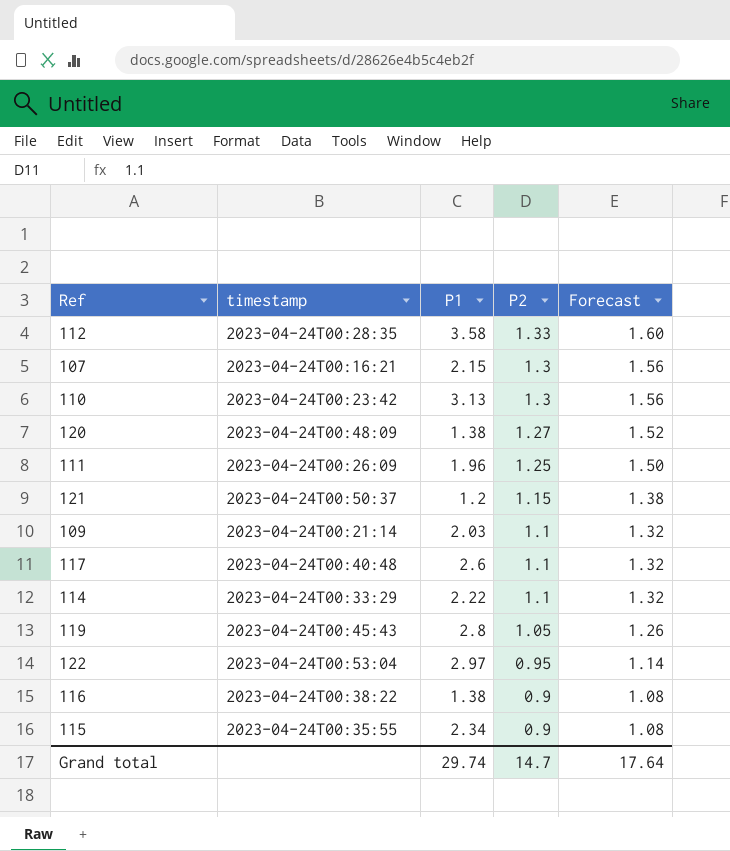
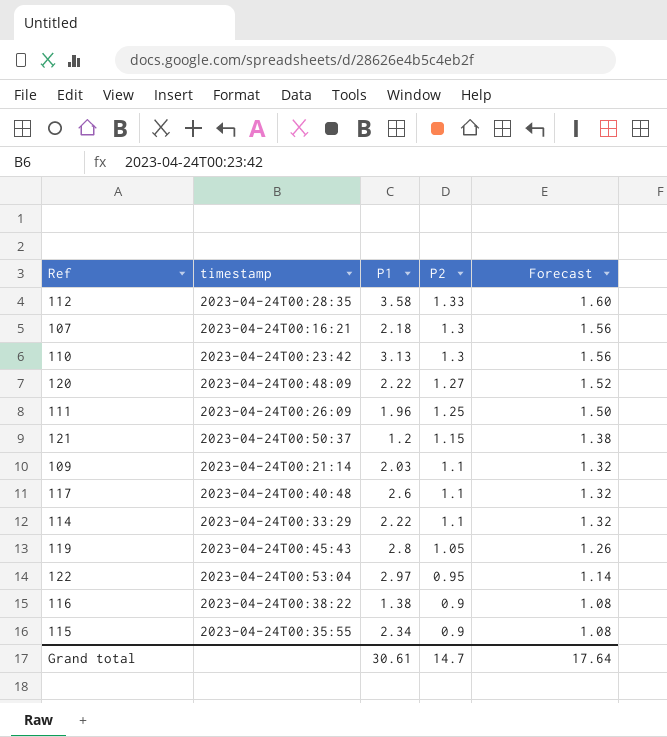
107 | P1: 2.15 -> 2.18
120 | P1: 1.38 -> 2.22
Grand total | P1: 29.74 -> 30.61

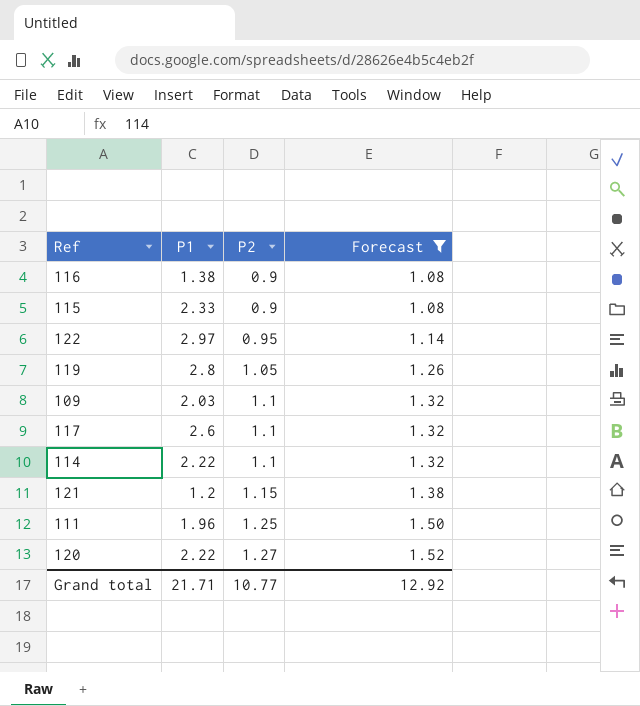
filter: none -> Forecast <= 1.52
row order: P2 descending -> P2 ascending
column timestamp | position: 2 -> none
115 | P1: 2.34 -> 2.33
Grand total | P1: 30.61 -> 21.71
Grand total | P2: 14.7 -> 10.77
Grand total | Forecast: 17.64 -> 12.92

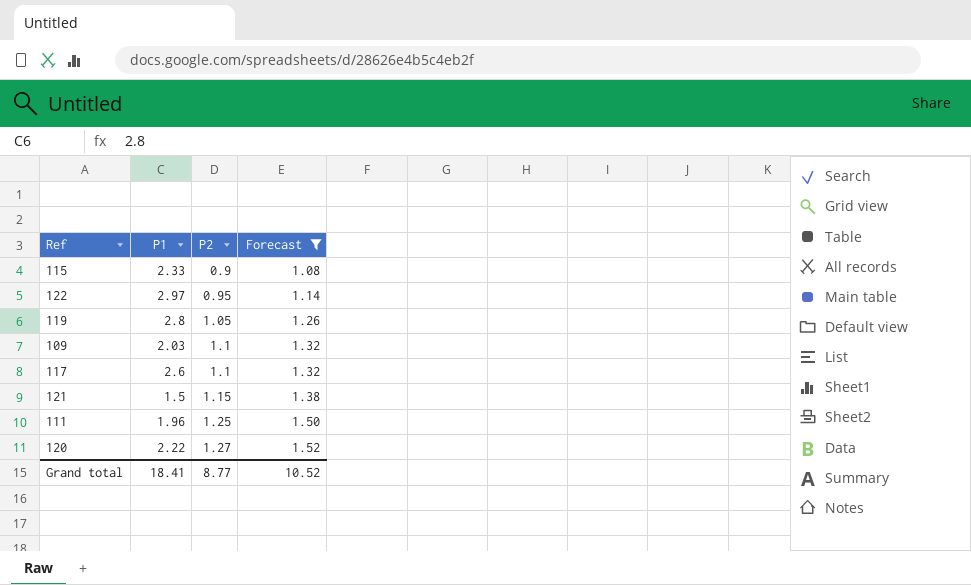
row 116: 1.38 | 0.9 | 1.08 -> none
row 114: 2.22 | 1.1 | 1.32 -> none
121 | P1: 1.2 -> 1.5
Grand total | P1: 21.71 -> 18.41
Grand total | P2: 10.77 -> 8.77
Grand total | Forecast: 12.92 -> 10.52

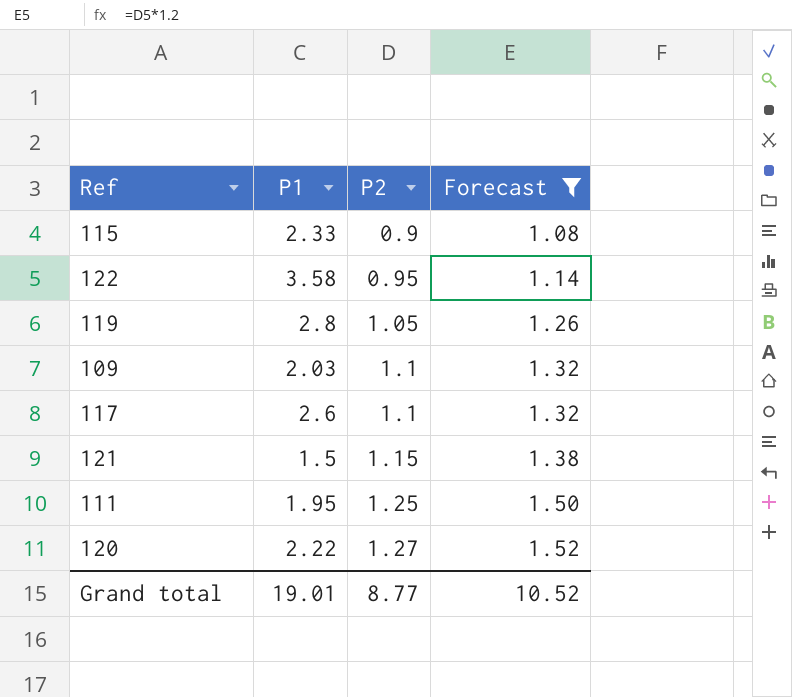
122 | P1: 2.97 -> 3.58
111 | P1: 1.96 -> 1.95
Grand total | P1: 18.41 -> 19.01

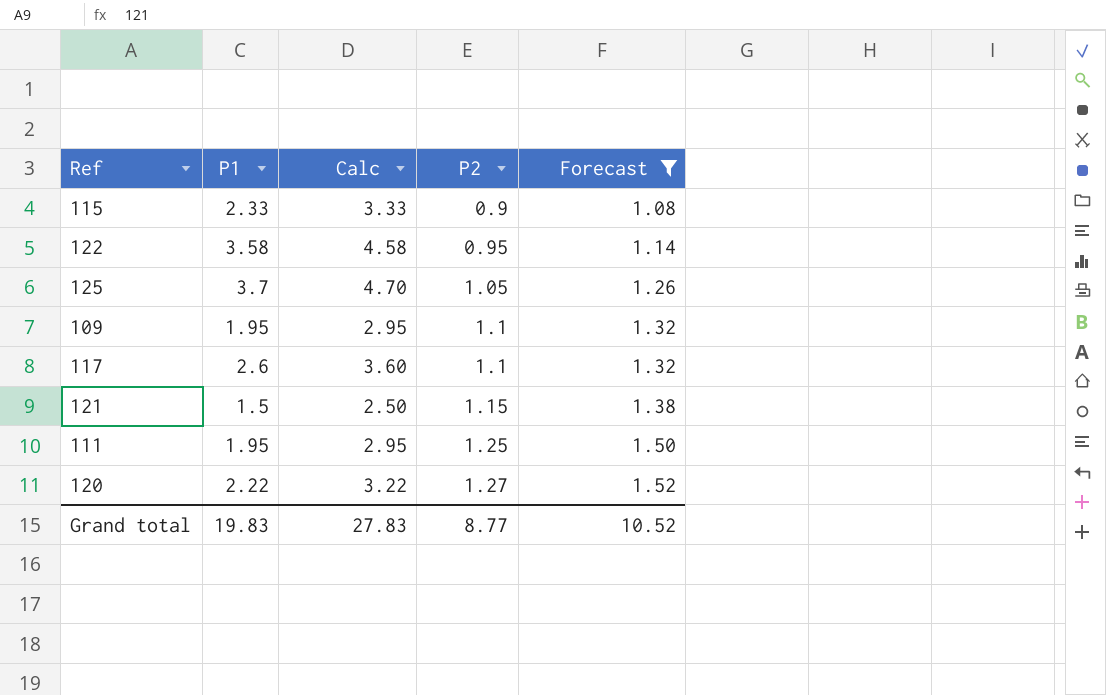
column Calc | formula: none -> [P1] + 1
row 119: 2.8 | 1.05 | 1.26 -> none
row 125: none -> 3.7 | 4.70 | 1.05 | 1.26
109 | P1: 2.03 -> 1.95
Grand total | P1: 19.01 -> 19.83

